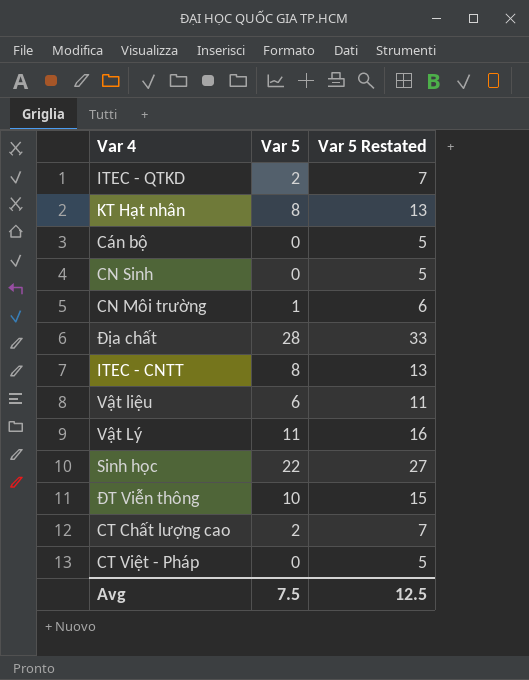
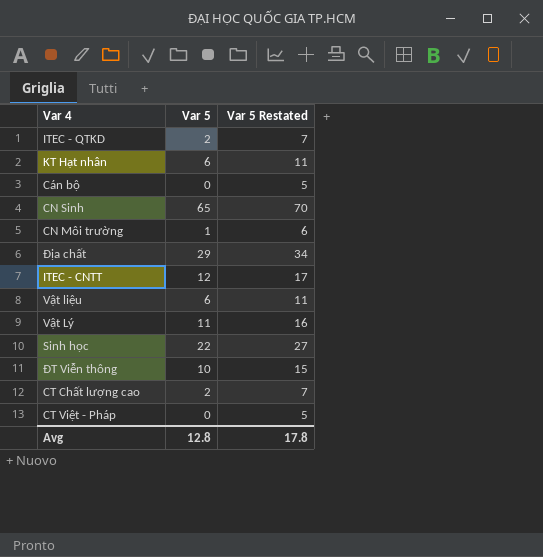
KT Hạt nhân | Var 5: 8 -> 6
KT Hạt nhân | Var 5 Restated: 13 -> 11
CN Sinh | Var 5: 0 -> 65
CN Sinh | Var 5 Restated: 5 -> 70
Địa chất | Var 5: 28 -> 29
Địa chất | Var 5 Restated: 33 -> 34
ITEC - CNTT | Var 5: 8 -> 12
ITEC - CNTT | Var 5 Restated: 13 -> 17
Avg | Var 5: 7.5 -> 12.8
Avg | Var 5 Restated: 12.5 -> 17.8

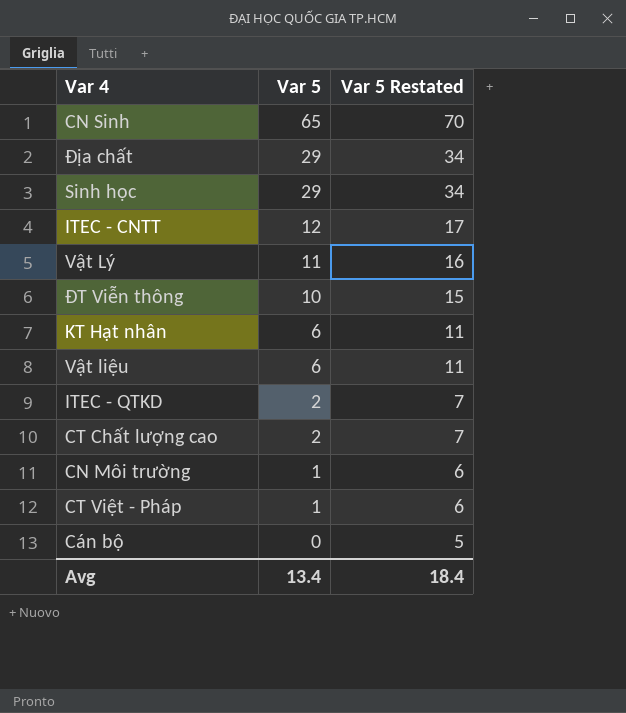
row order: none -> Var 5 descending
Sinh học | Var 5: 22 -> 29
Sinh học | Var 5 Restated: 27 -> 34
CT Việt - Pháp | Var 5: 0 -> 1
CT Việt - Pháp | Var 5 Restated: 5 -> 6
Avg | Var 5: 12.8 -> 13.4
Avg | Var 5 Restated: 17.8 -> 18.4

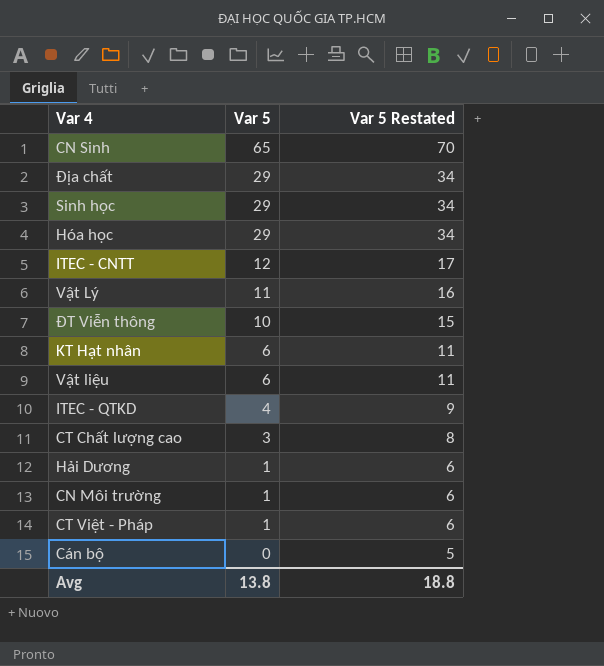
row Hóa học: none -> 29 | 34
ITEC - QTKD | Var 5: 2 -> 4
ITEC - QTKD | Var 5 Restated: 7 -> 9
CT Chất lượng cao | Var 5: 2 -> 3
CT Chất lượng cao | Var 5 Restated: 7 -> 8
row Hải Dương: none -> 1 | 6
Avg | Var 5: 13.4 -> 13.8
Avg | Var 5 Restated: 18.4 -> 18.8

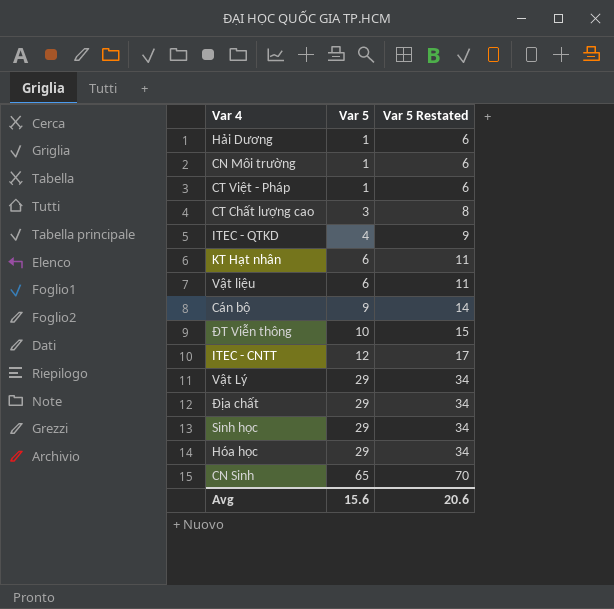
row order: Var 5 descending -> Var 5 ascending
Cán bộ | Var 5: 0 -> 9
Cán bộ | Var 5 Restated: 5 -> 14
Vật Lý | Var 5: 11 -> 29
Vật Lý | Var 5 Restated: 16 -> 34
Avg | Var 5: 13.8 -> 15.6
Avg | Var 5 Restated: 18.8 -> 20.6

